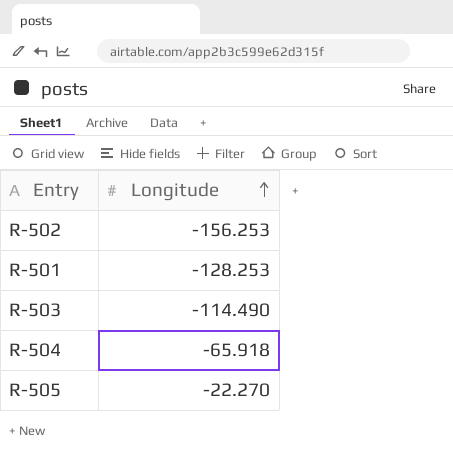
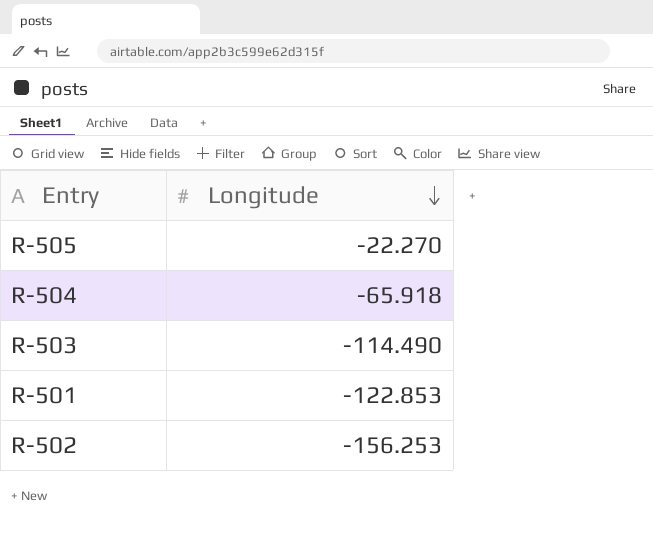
row order: Longitude ascending -> Longitude descending
R-501 | Longitude: -128.253 -> -122.853

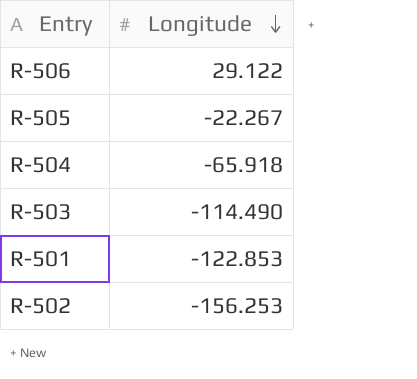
row R-506: none -> 29.122
R-505 | Longitude: -22.270 -> -22.267

